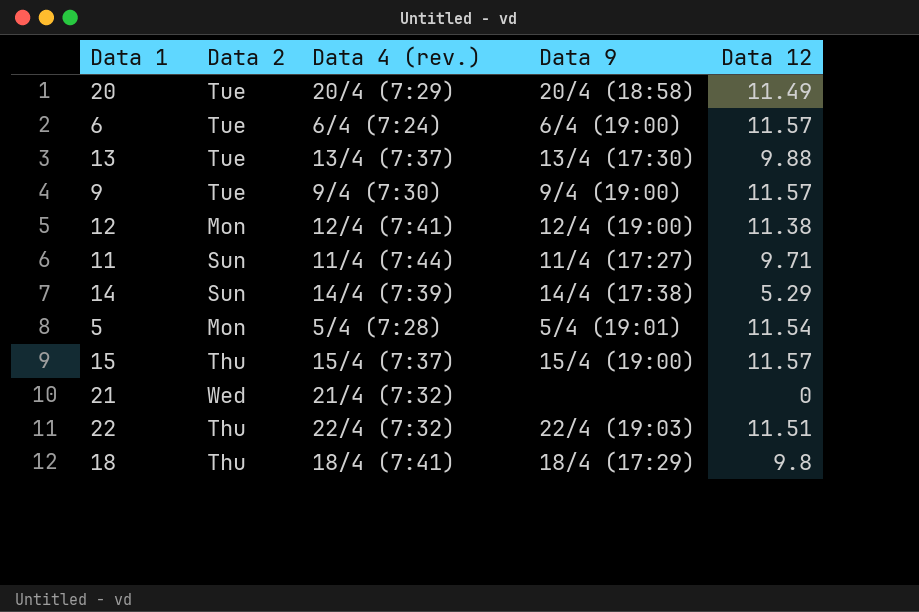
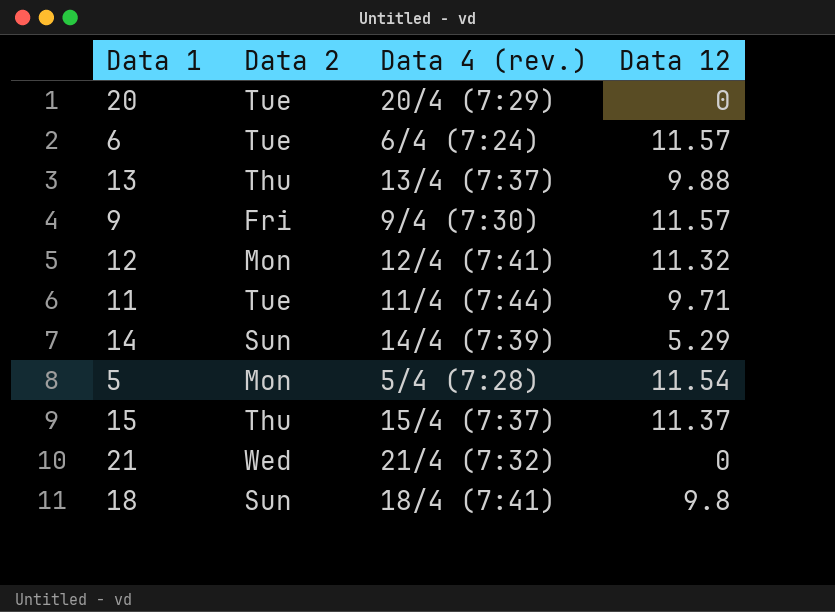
column Data 9 | position: 4 -> none
row 22: Thu | 22/4 (7:32) | 22/4 (19:03) | 11.51 -> none
20 | Data 12: 11.49 -> 0
13 | Data 2: Tue -> Thu
9 | Data 2: Tue -> Fri
12 | Data 12: 11.38 -> 11.32
11 | Data 2: Sun -> Tue
15 | Data 12: 11.57 -> 11.37
18 | Data 2: Thu -> Sun

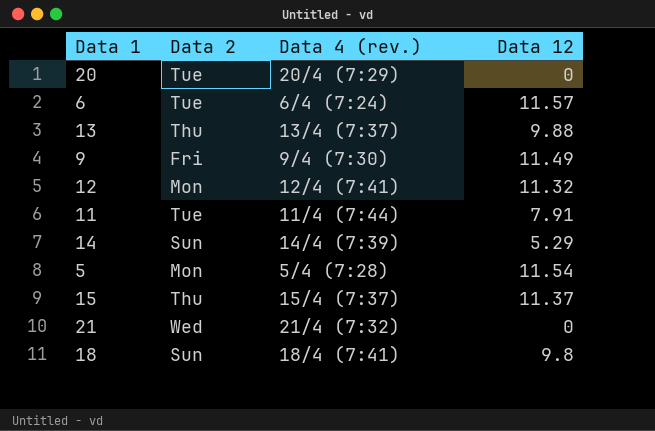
9 | Data 12: 11.57 -> 11.49
11 | Data 12: 9.71 -> 7.91

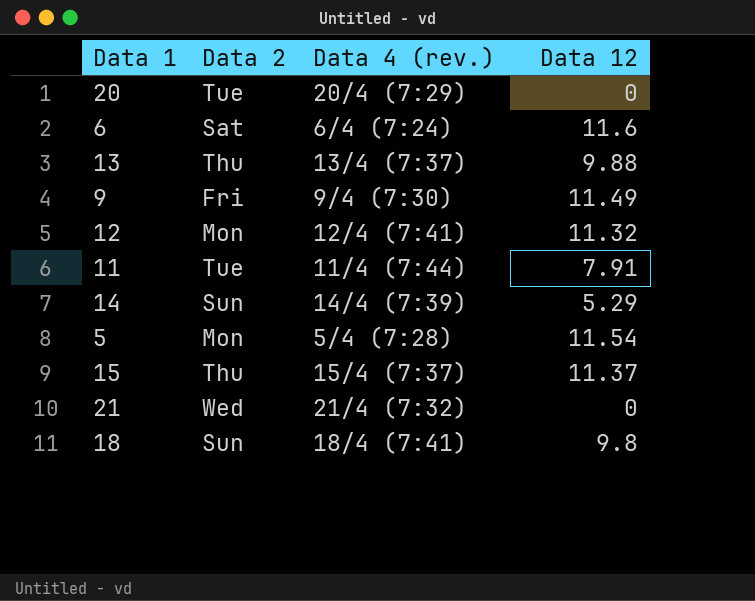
6 | Data 2: Tue -> Sat
6 | Data 12: 11.57 -> 11.6

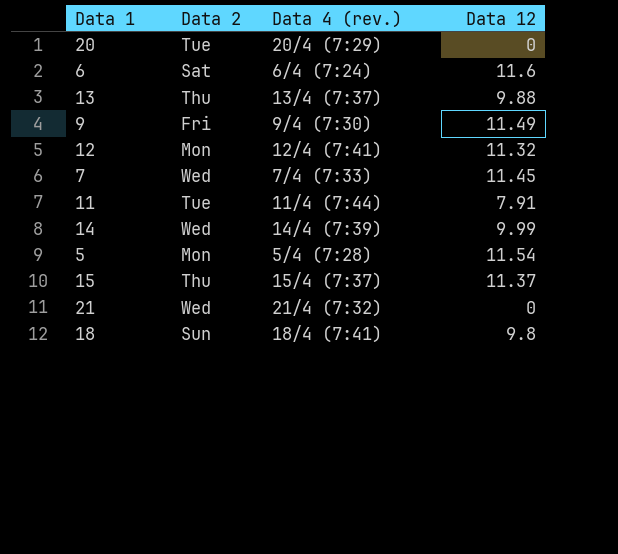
row 7: none -> Wed | 7/4 (7:33) | 11.45
14 | Data 2: Sun -> Wed
14 | Data 12: 5.29 -> 9.99

